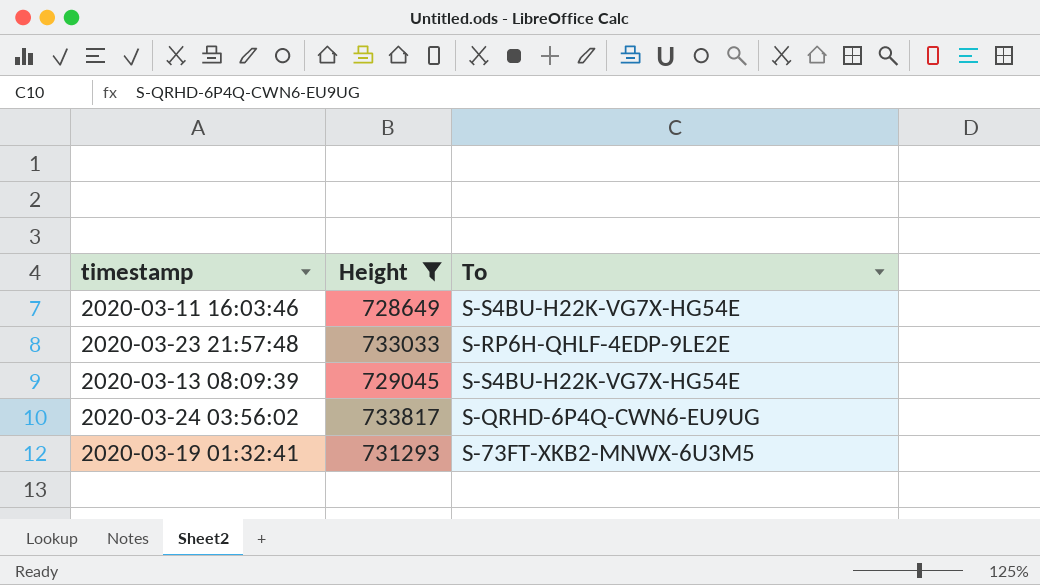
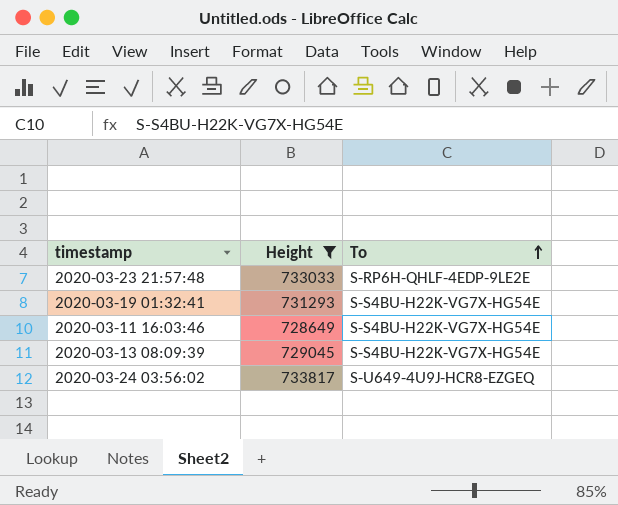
row order: none -> To ascending
2020-03-19 01:32:41 | To: S-73FT-XKB2-MNWX-6U3M5 -> S-S4BU-H22K-VG7X-HG54E
2020-03-24 03:56:02 | To: S-QRHD-6P4Q-CWN6-EU9UG -> S-U649-4U9J-HCR8-EZGEQ

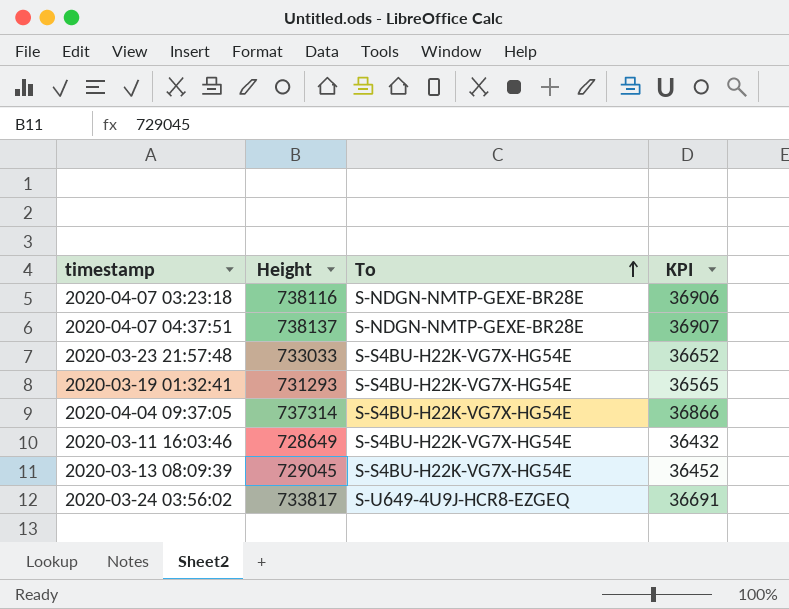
filter: Height <= 733817 -> none
column KPI | formula: none -> [Height] * 0.05
2020-03-23 21:57:48 | To: S-RP6H-QHLF-4EDP-9LE2E -> S-S4BU-H22K-VG7X-HG54E

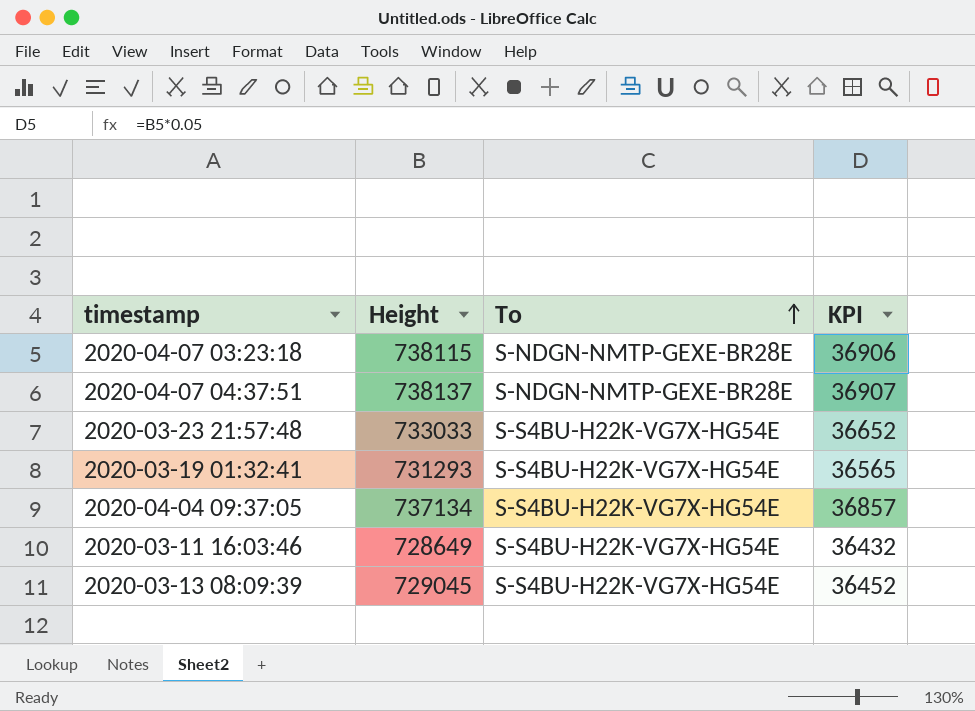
row 2020-03-24 03:56:02: 733817 | S-U649-4U9J-HCR8-EZGEQ | 36691 -> none
2020-04-07 03:23:18 | Height: 738116 -> 738115
2020-04-04 09:37:05 | Height: 737314 -> 737134
2020-04-04 09:37:05 | KPI: 36866 -> 36857

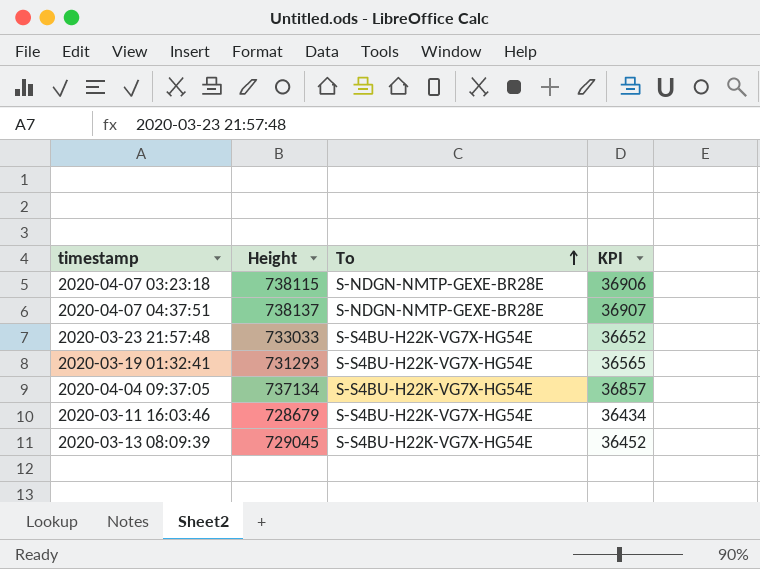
2020-03-11 16:03:46 | Height: 728649 -> 728679
2020-03-11 16:03:46 | KPI: 36432 -> 36434

